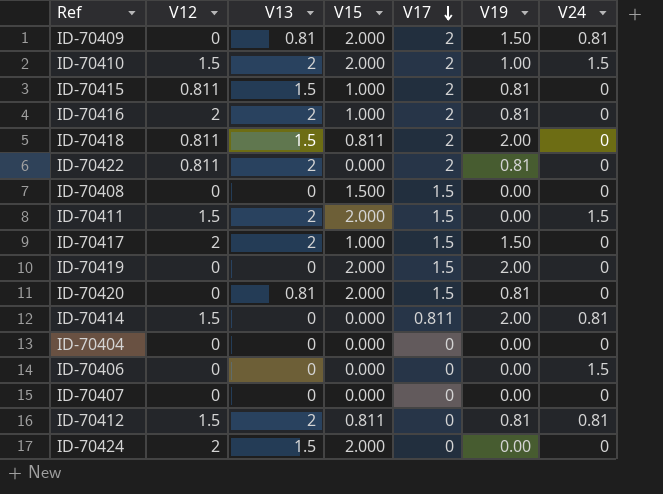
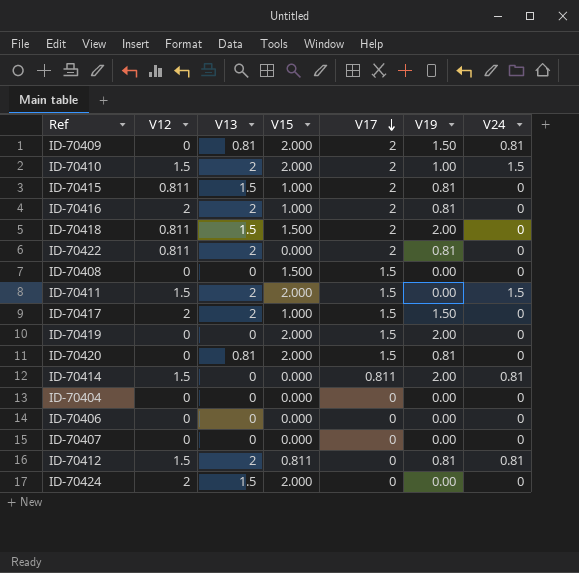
ID-70418 | V15: 0.811 -> 1.500
ID-70406 | V24: 1.5 -> 0

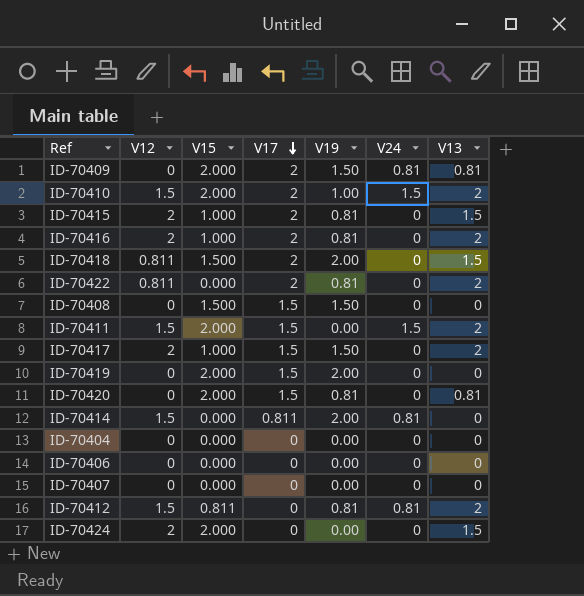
column V13 | position: 3 -> 7
ID-70415 | V12: 0.811 -> 2
ID-70408 | V19: 0.00 -> 1.50

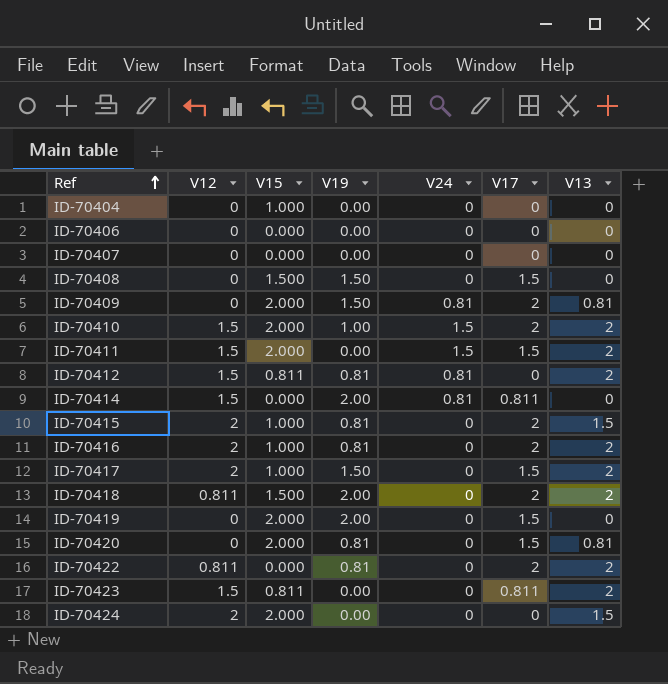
row order: V17 descending -> Ref ascending
column V17 | position: 4 -> 6
ID-70404 | V15: 0.000 -> 1.000
ID-70418 | V13: 1.5 -> 2
row ID-70423: none -> 1.5 | 0.811 | 0.00 | 0 | 0.811 | 2

